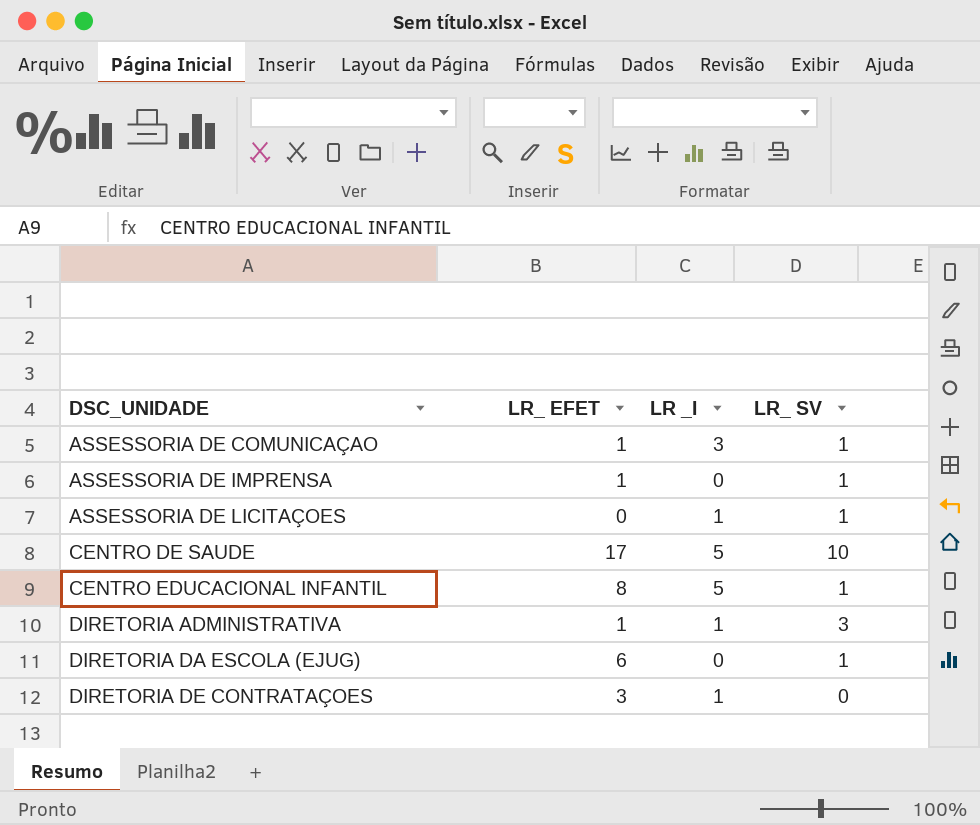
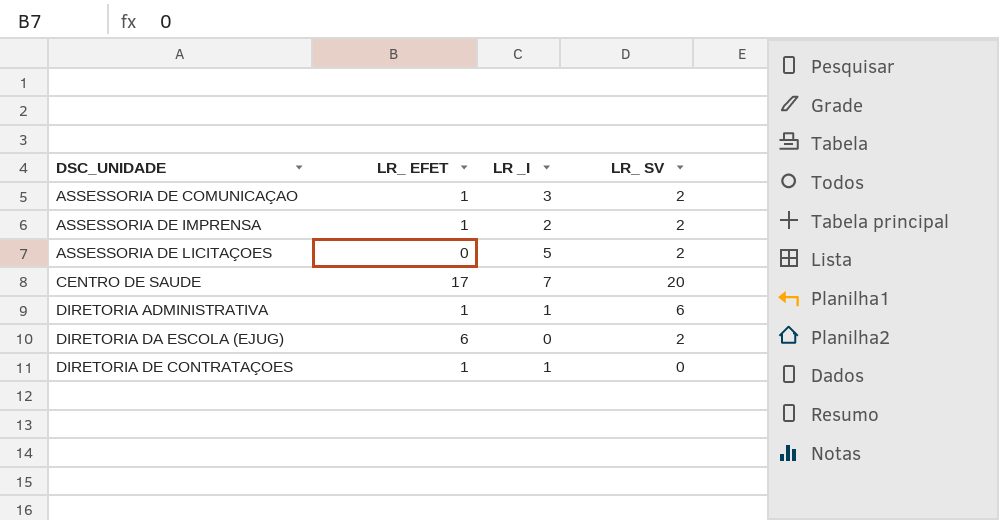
row CENTRO EDUCACIONAL INFANTIL: 8 | 5 | 1 -> none
ASSESSORIA DE COMUNICAÇAO | LR_ SV: 1 -> 2
ASSESSORIA DE IMPRENSA | LR _I: 0 -> 2
ASSESSORIA DE IMPRENSA | LR_ SV: 1 -> 2
ASSESSORIA DE LICITAÇOES | LR _I: 1 -> 5
ASSESSORIA DE LICITAÇOES | LR_ SV: 1 -> 2
CENTRO DE SAUDE | LR _I: 5 -> 7
CENTRO DE SAUDE | LR_ SV: 10 -> 20
DIRETORIA ADMINISTRATIVA | LR_ SV: 3 -> 6
DIRETORIA DA ESCOLA (EJUG) | LR_ SV: 1 -> 2
DIRETORIA DE CONTRATAÇOES | LR_ EFET: 3 -> 1

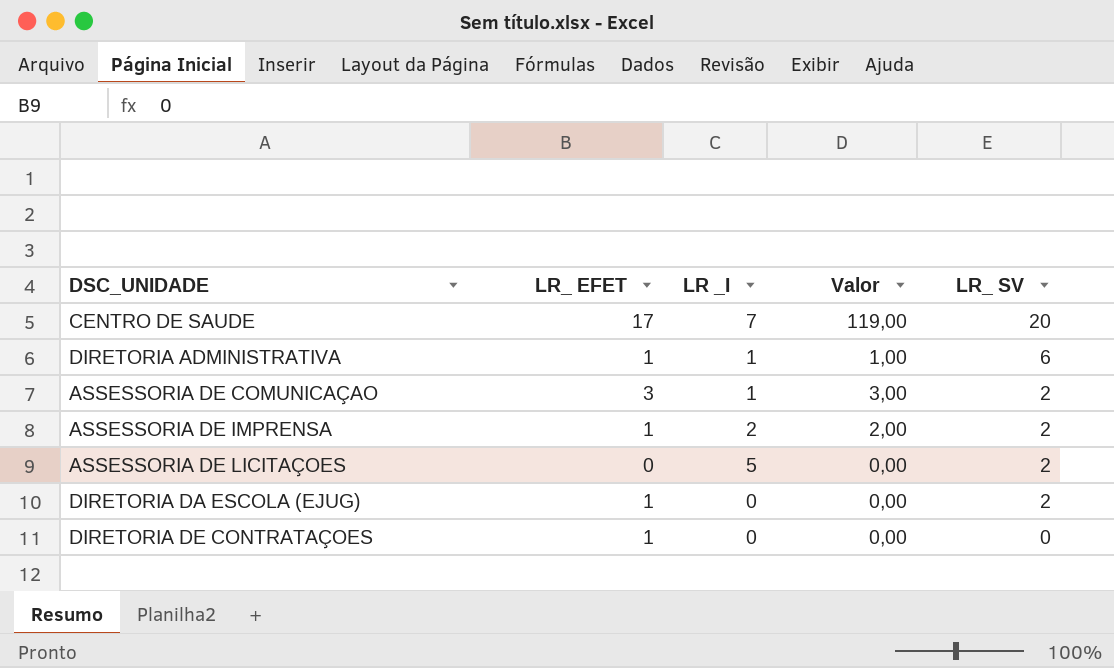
row order: DSC_UNIDADE ascending -> LR_ SV descending
column Valor | formula: none -> [LR_ EFET] * [LR _I]
ASSESSORIA DE COMUNICAÇAO | LR_ EFET: 1 -> 3
ASSESSORIA DE COMUNICAÇAO | LR _I: 3 -> 1
DIRETORIA DA ESCOLA (EJUG) | LR_ EFET: 6 -> 1
DIRETORIA DE CONTRATAÇOES | LR _I: 1 -> 0

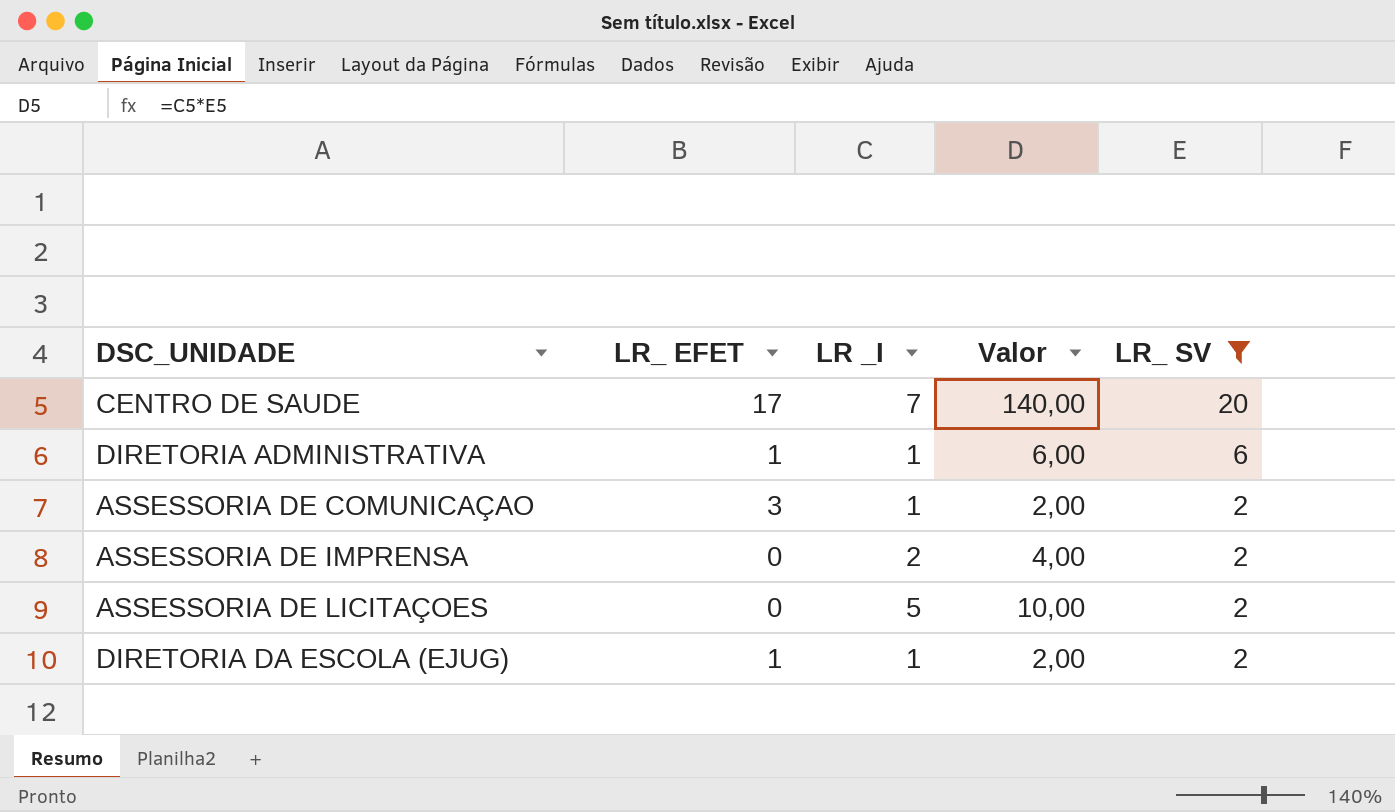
filter: none -> LR_ SV != 0
column Valor | formula: [LR_ EFET] * [LR _I] -> [LR _I] * [LR_ SV]
ASSESSORIA DE IMPRENSA | LR_ EFET: 1 -> 0
DIRETORIA DA ESCOLA (EJUG) | LR _I: 0 -> 1

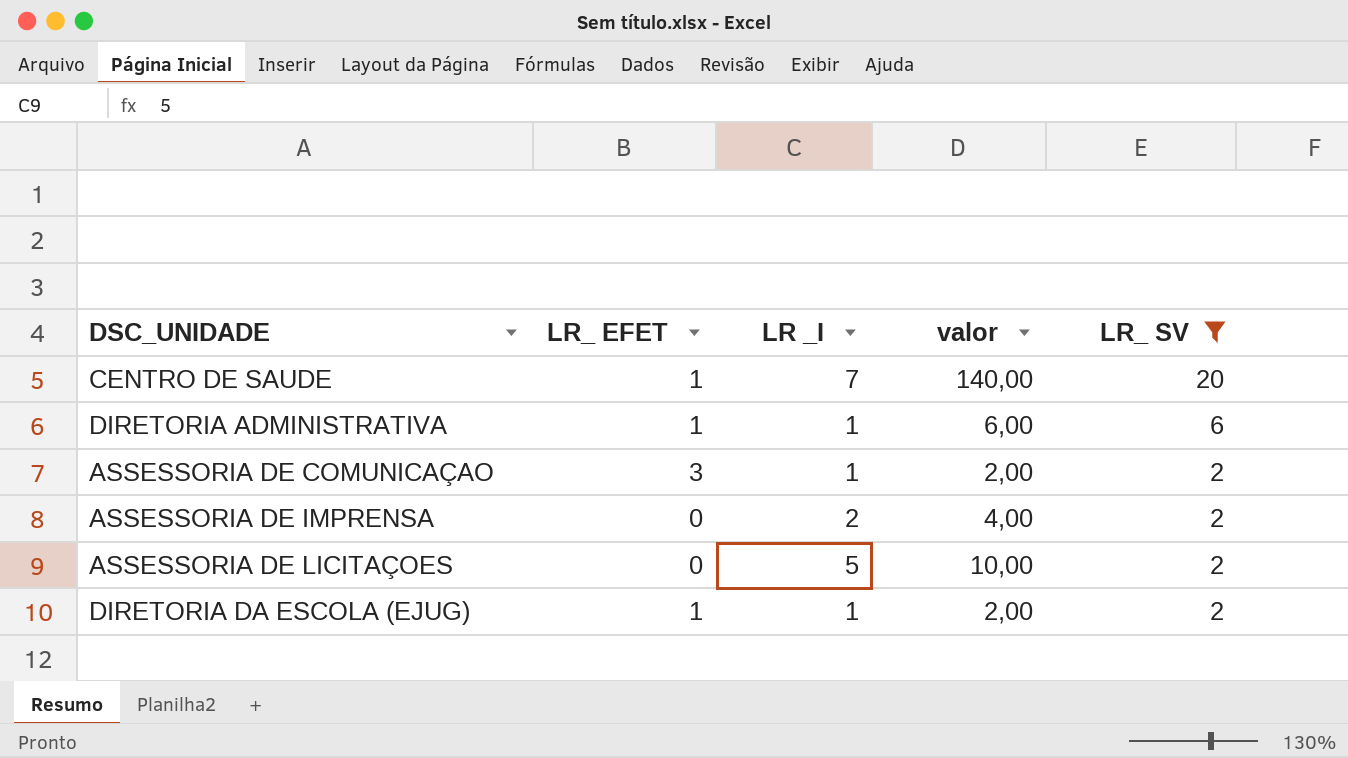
column name: Valor -> valor
CENTRO DE SAUDE | LR_ EFET: 17 -> 1

